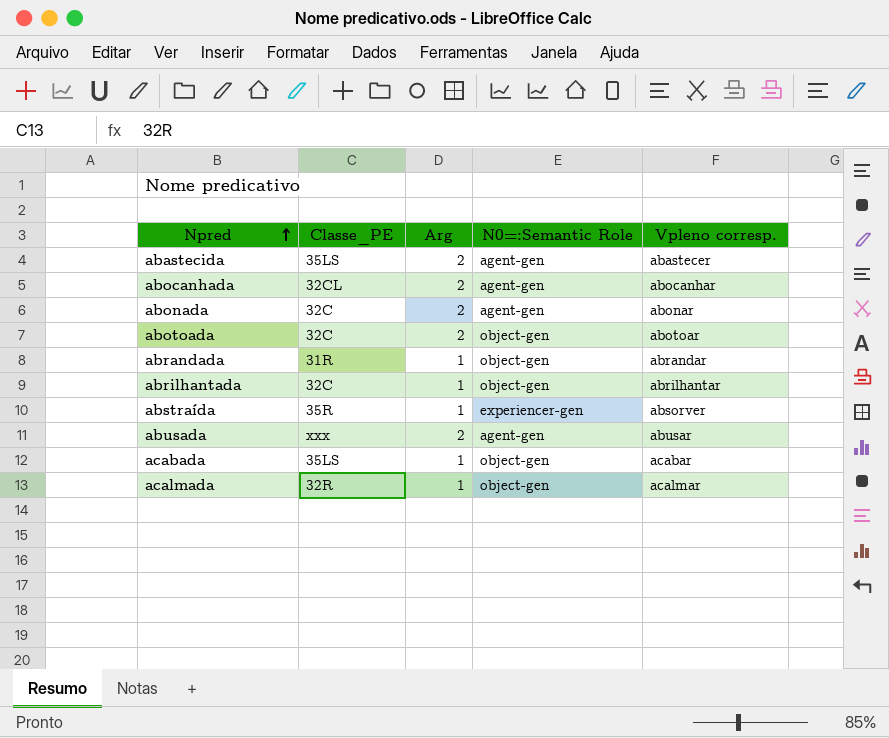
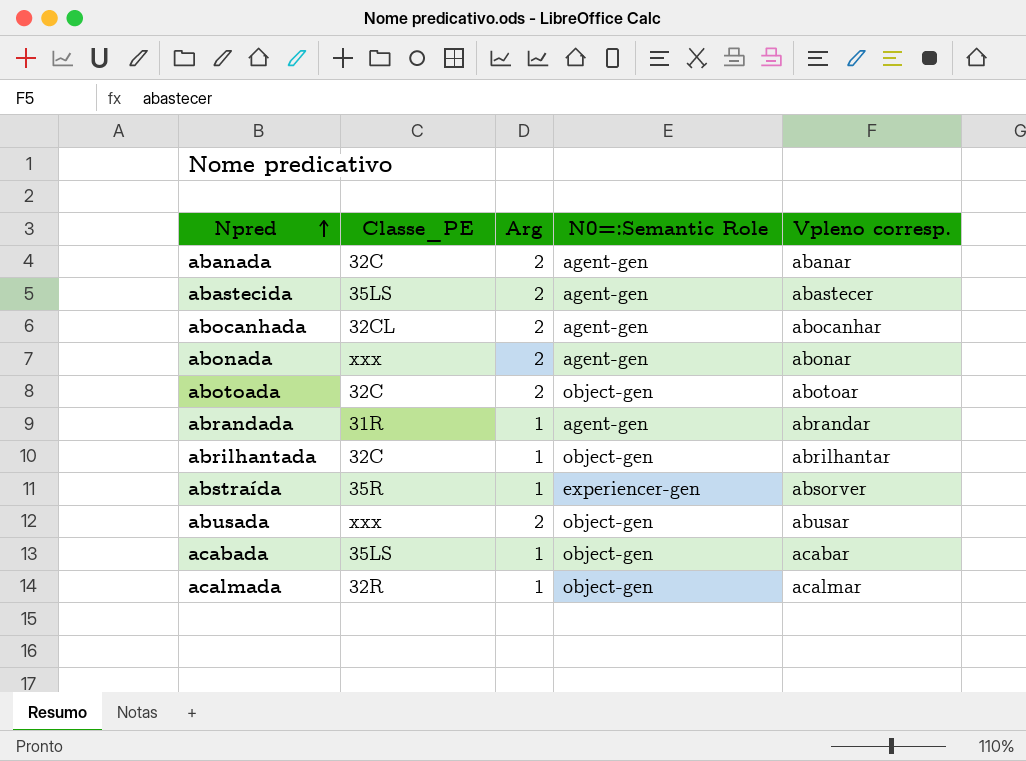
row abanada: none -> 32C | 2 | agent-gen | abanar
abonada | Classe_PE: 32C -> xxx
abrandada | N0=:Semantic Role: object-gen -> agent-gen
abusada | N0=:Semantic Role: agent-gen -> object-gen

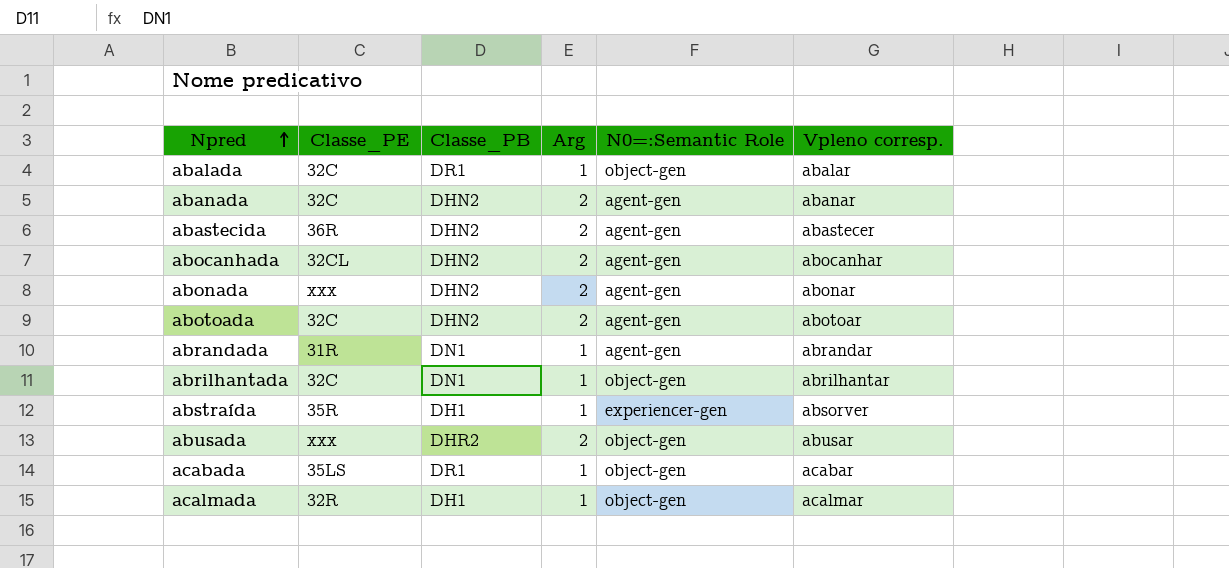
column Classe_PB | position: none -> 3
row abalada: none -> 32C | DR1 | 1 | object-gen | abalar
abastecida | Classe_PE: 35LS -> 36R
abotoada | N0=:Semantic Role: object-gen -> agent-gen

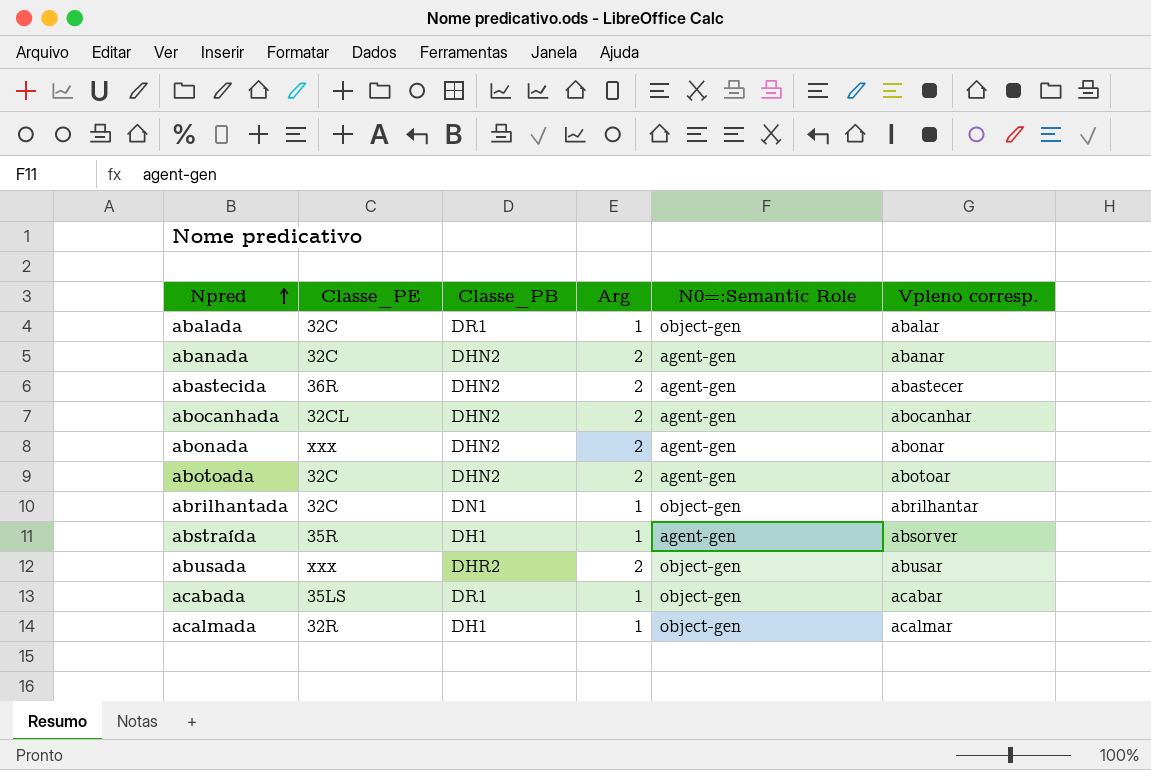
row abrandada: 31R | DN1 | 1 | agent-gen | abrandar -> none
abstraída | N0=:Semantic Role: experiencer-gen -> agent-gen

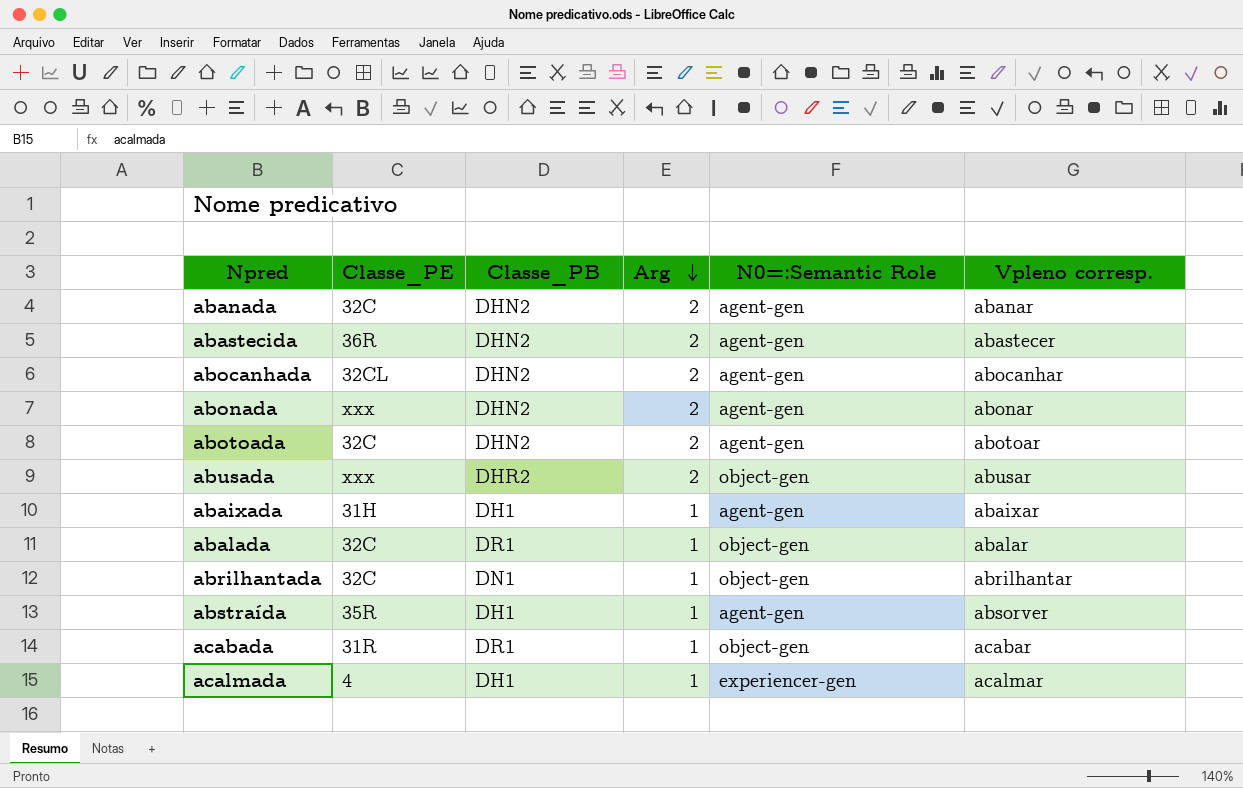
row order: Npred ascending -> Arg descending
row abaixada: none -> 31H | DH1 | 1 | agent-gen | abaixar
acabada | Classe_PE: 35LS -> 31R
acalmada | Classe_PE: 32R -> 4
acalmada | N0=:Semantic Role: object-gen -> experiencer-gen

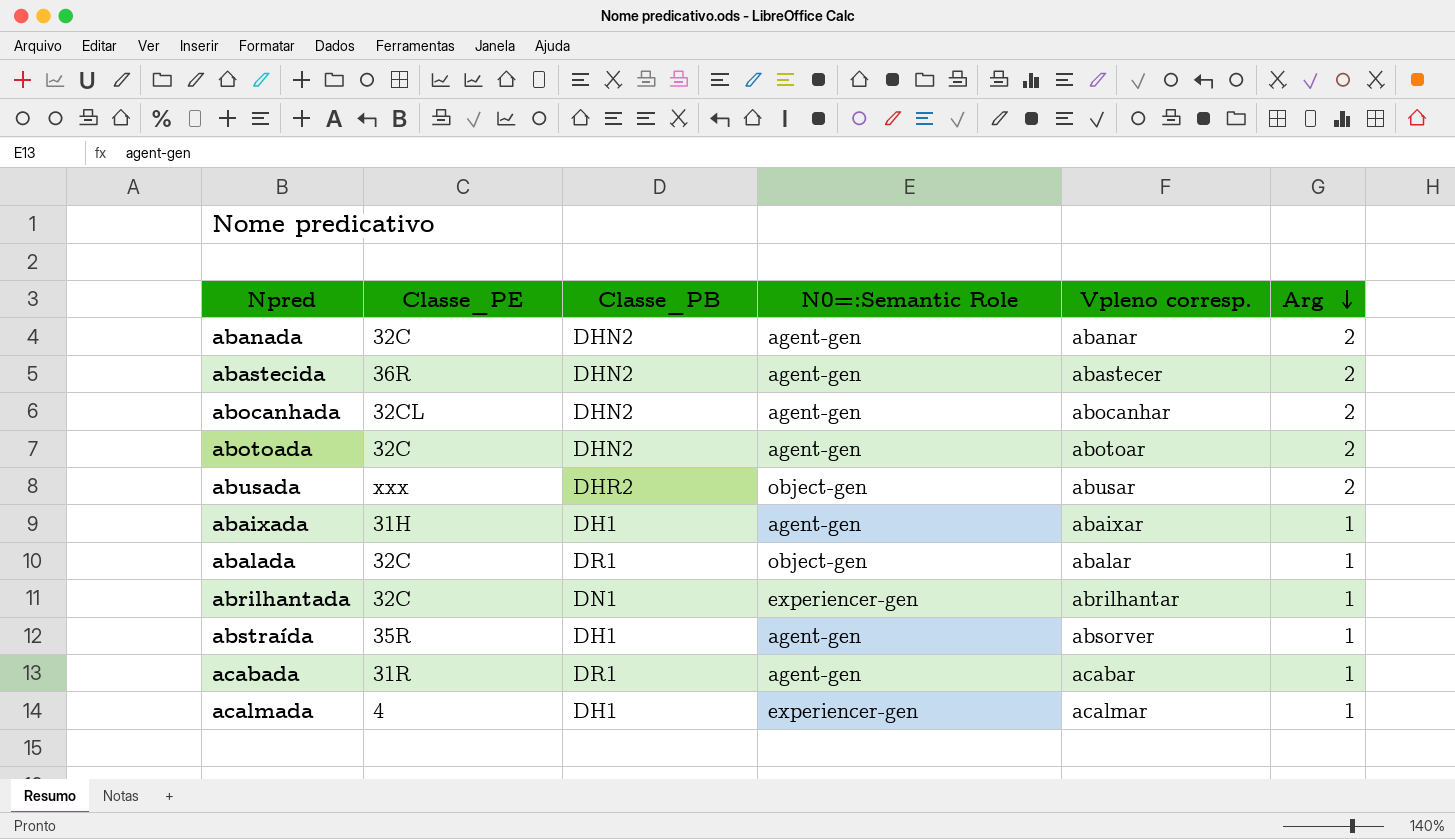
column Arg | position: 4 -> 6
row abonada: xxx | DHN2 | 2 | agent-gen | abonar -> none
abrilhantada | N0=:Semantic Role: object-gen -> experiencer-gen
acabada | N0=:Semantic Role: object-gen -> agent-gen

